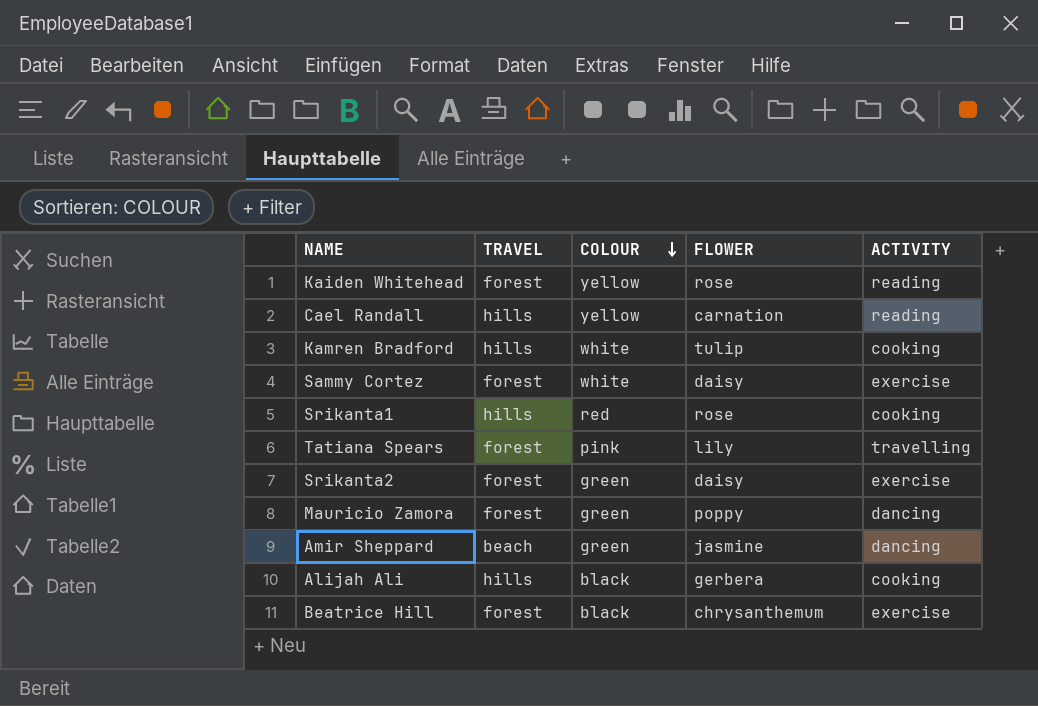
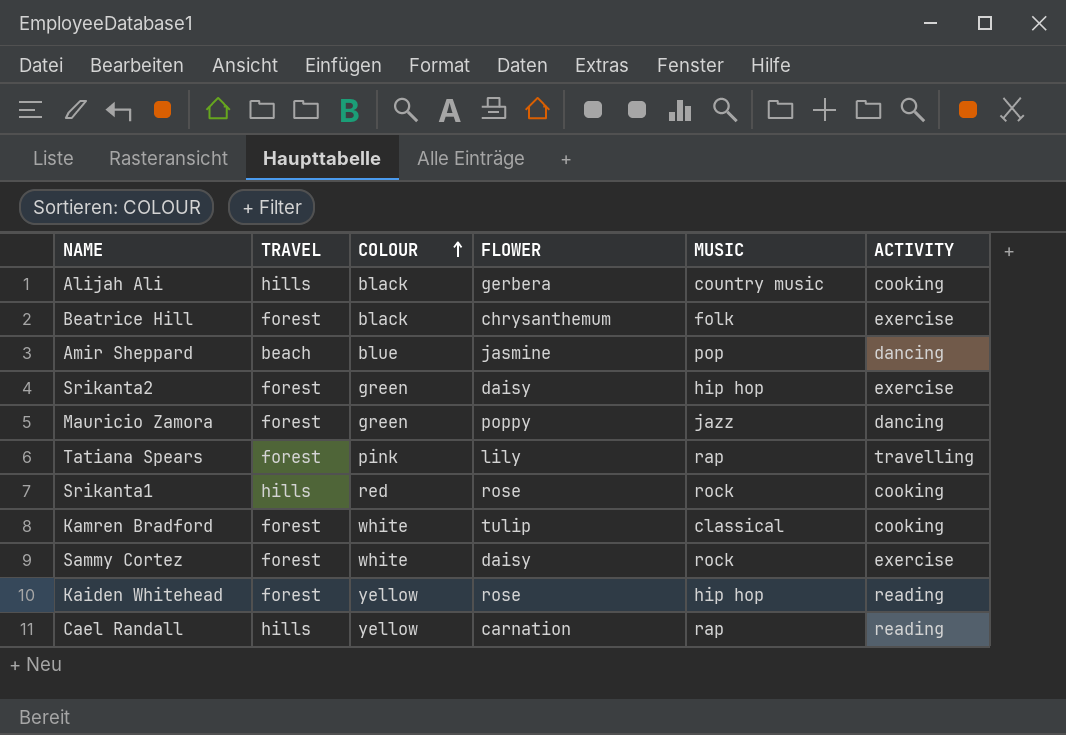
row order: COLOUR descending -> COLOUR ascending
column MUSIC | position: none -> 5
Amir Sheppard | COLOUR: green -> blue
Kamren Bradford | TRAVEL: hills -> forest

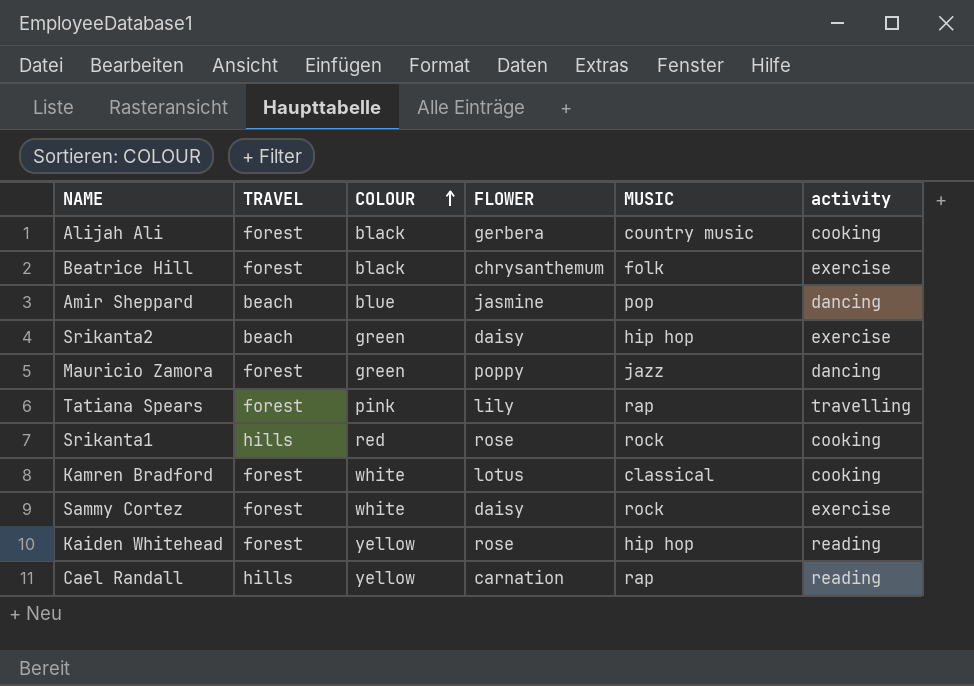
column name: ACTIVITY -> activity
Alijah Ali | TRAVEL: hills -> forest
Srikanta2 | TRAVEL: forest -> beach
Kamren Bradford | FLOWER: tulip -> lotus

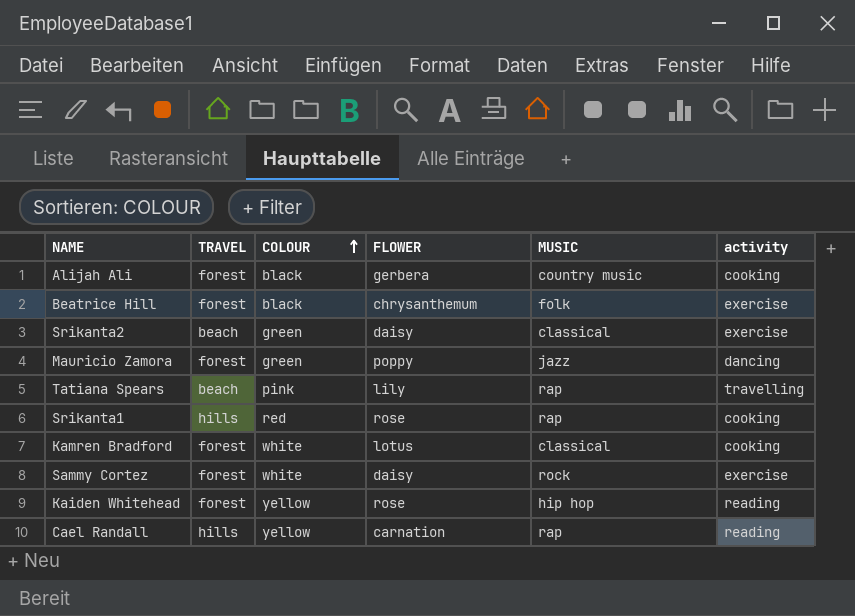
row Amir Sheppard: beach | blue | jasmine | pop | dancing -> none
Srikanta2 | MUSIC: hip hop -> classical
Tatiana Spears | TRAVEL: forest -> beach
Srikanta1 | MUSIC: rock -> rap

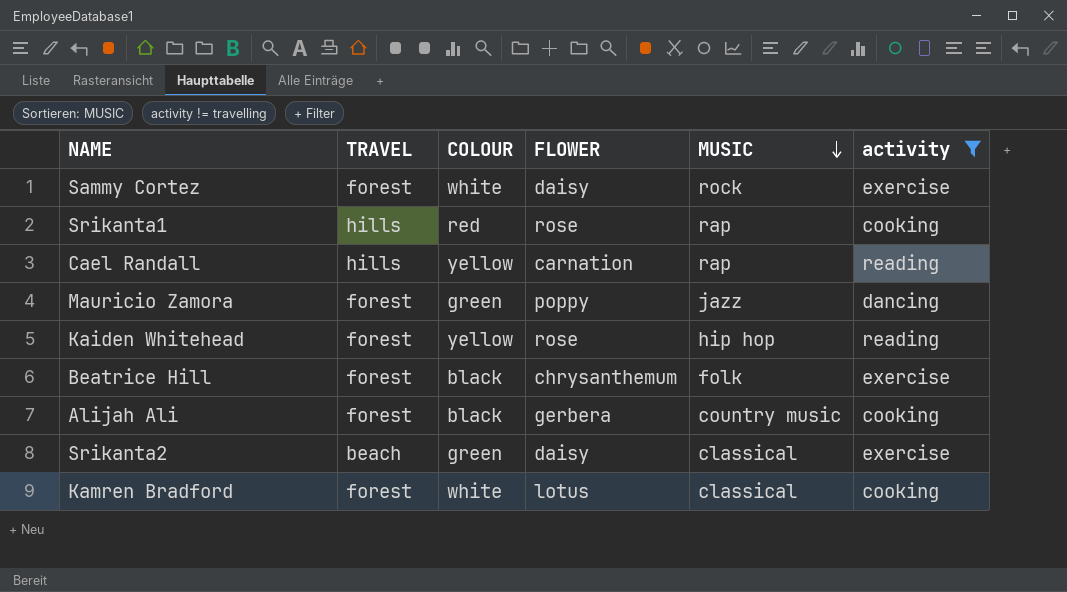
filter: none -> activity != travelling
row order: COLOUR ascending -> MUSIC descending

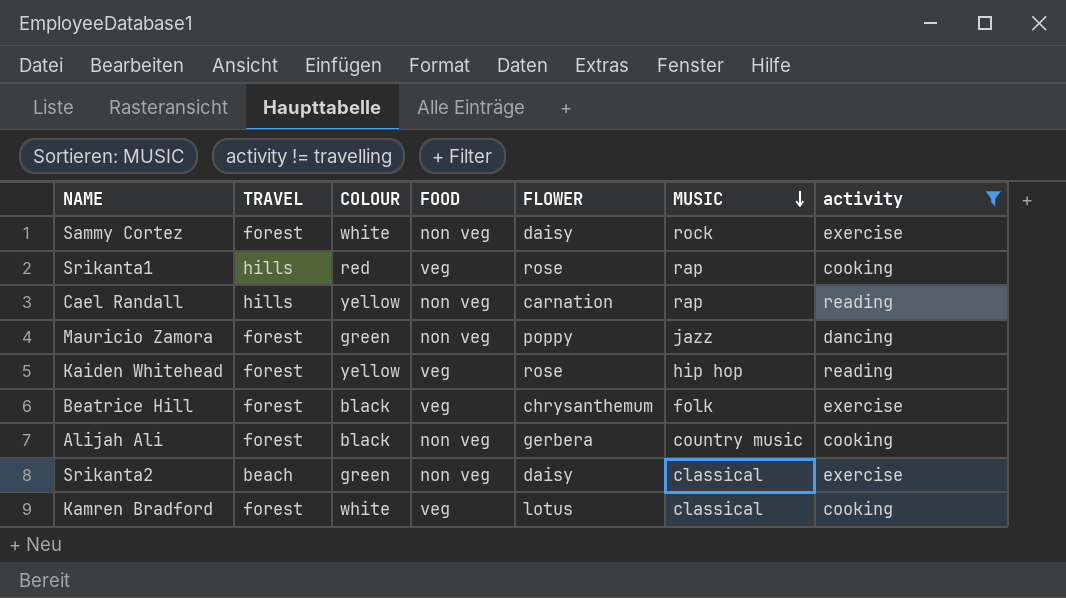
column FOOD | position: none -> 4

